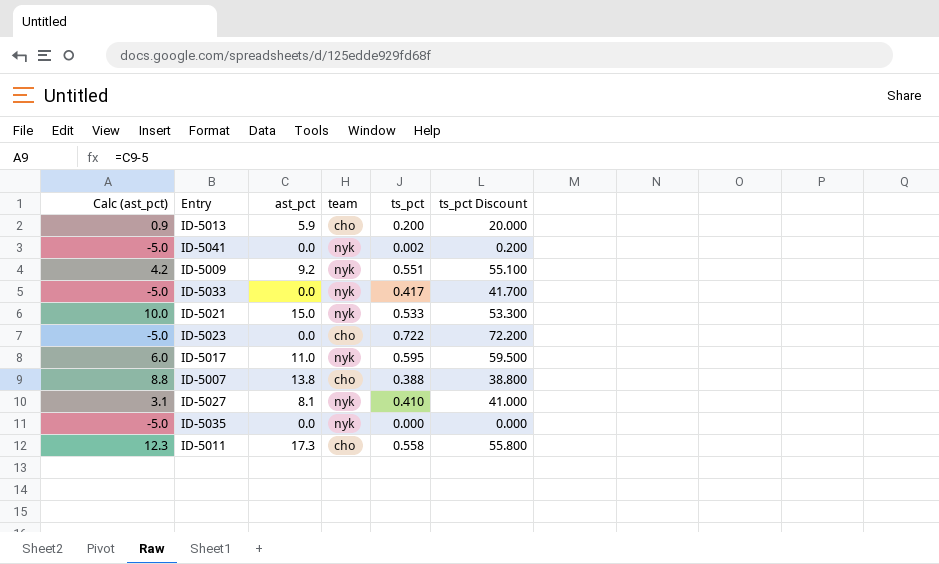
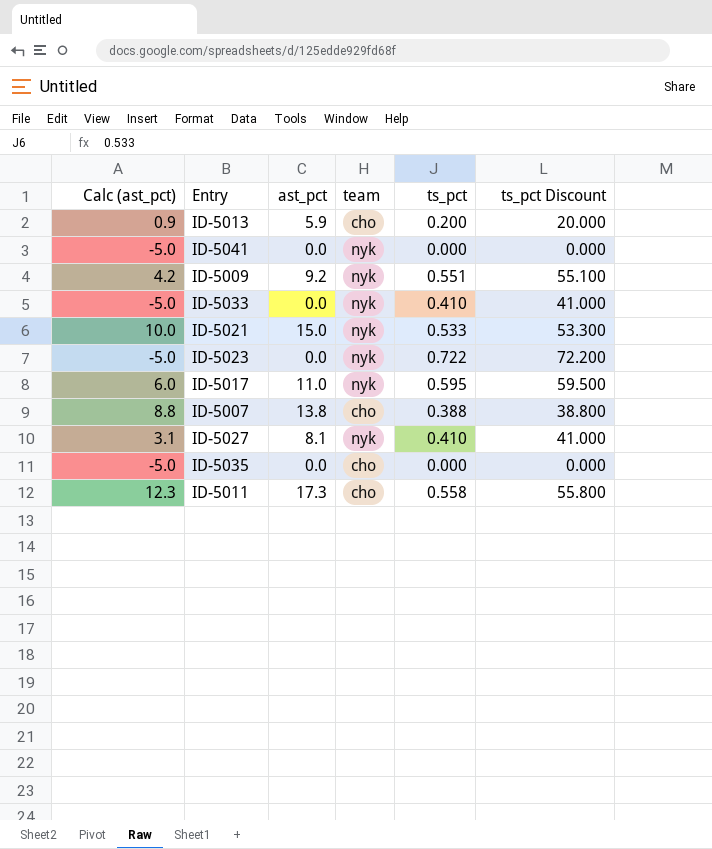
ID-5041 | ts_pct: 0.002 -> 0.000
ID-5041 | ts_pct Discount: 0.200 -> 0.000
ID-5033 | ts_pct: 0.417 -> 0.410
ID-5033 | ts_pct Discount: 41.700 -> 41.000
ID-5023 | team: cho -> nyk
ID-5035 | team: nyk -> cho

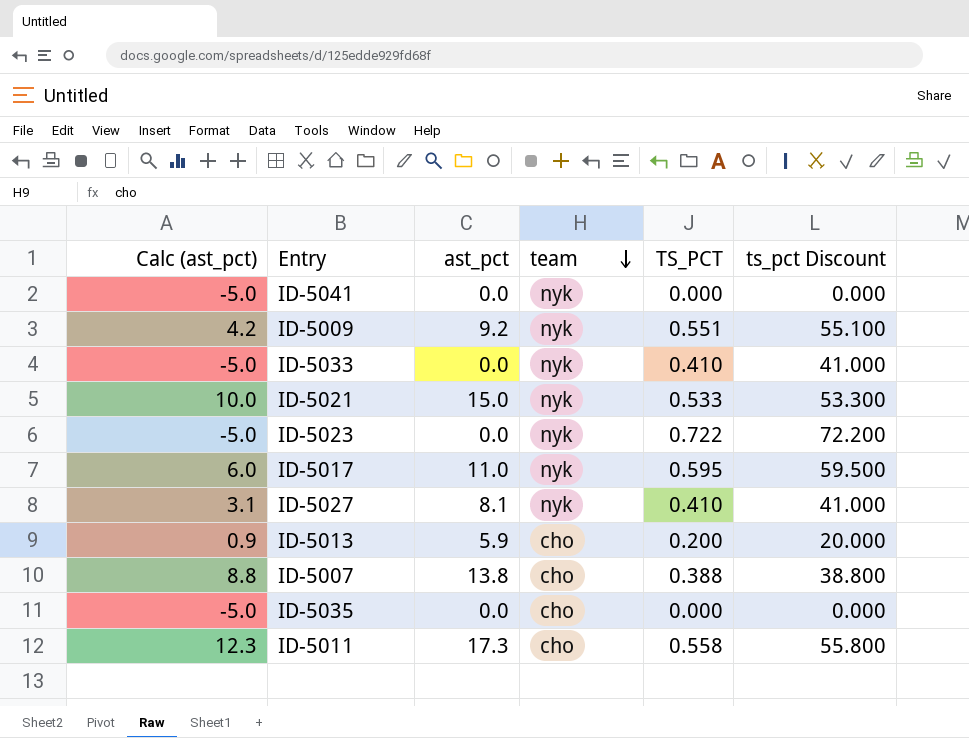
row order: none -> team descending
column name: ts_pct -> TS_PCT

